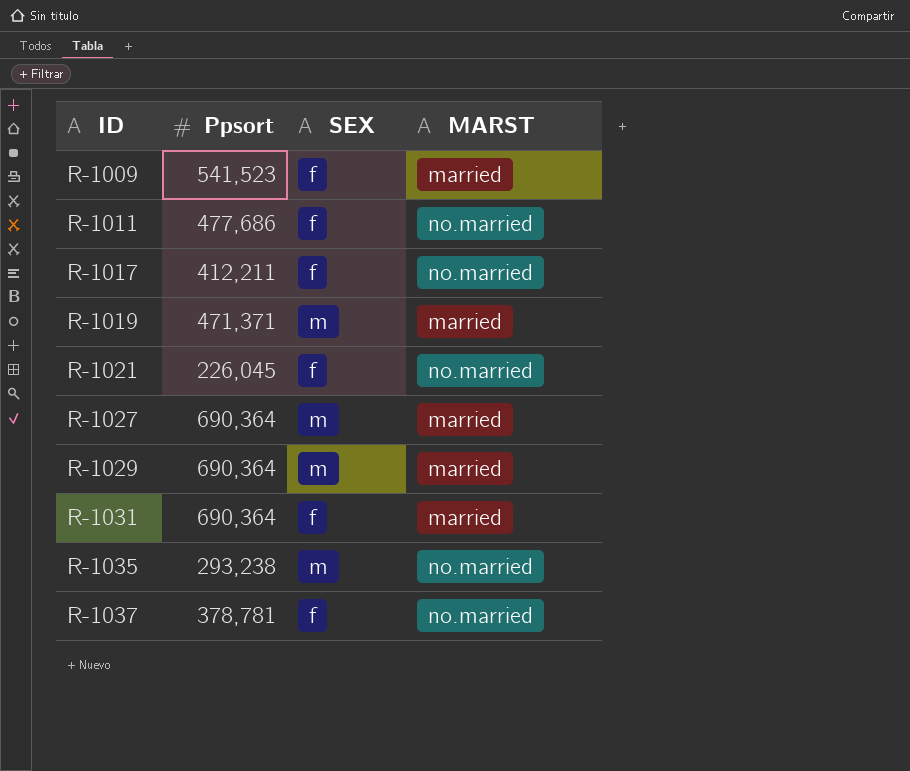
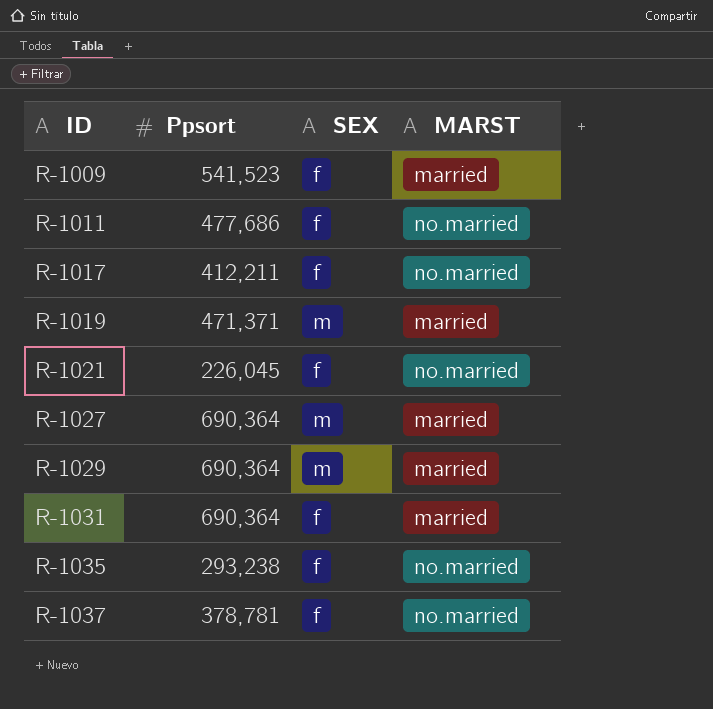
R-1035 | SEX: m -> f

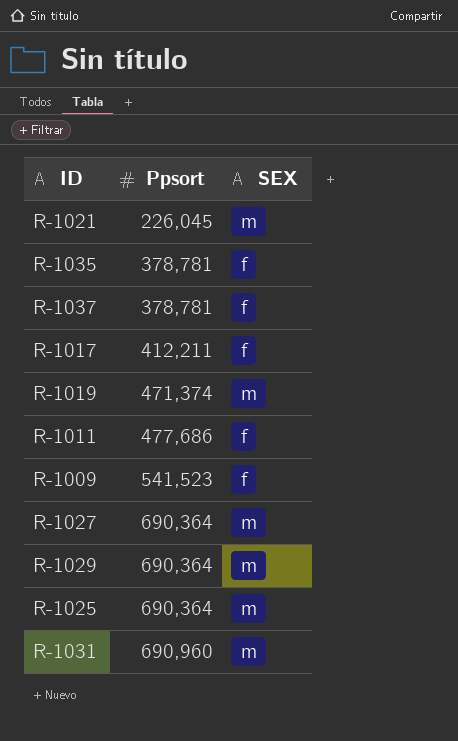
row order: ID ascending -> Ppsort ascending
column MARST | position: 4 -> none
R-1021 | SEX: f -> m
R-1035 | Ppsort: 293,238 -> 378,781
R-1019 | Ppsort: 471,371 -> 471,374
row R-1025: none -> 690,364 | m
R-1031 | Ppsort: 690,364 -> 690,960
R-1031 | SEX: f -> m

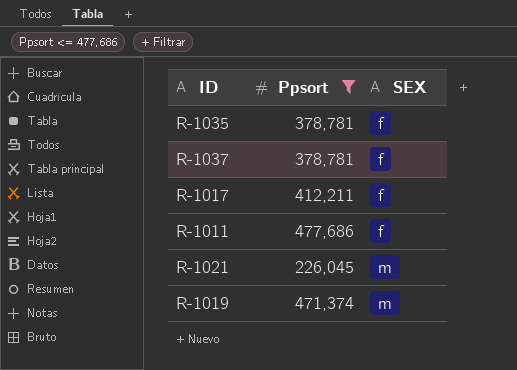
filter: none -> Ppsort <= 477,686
row order: Ppsort ascending -> SEX ascending

